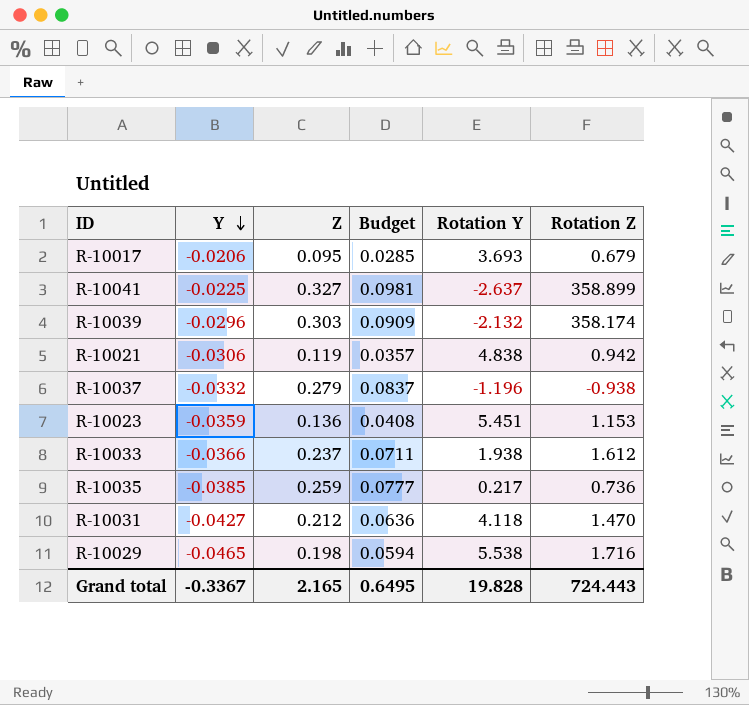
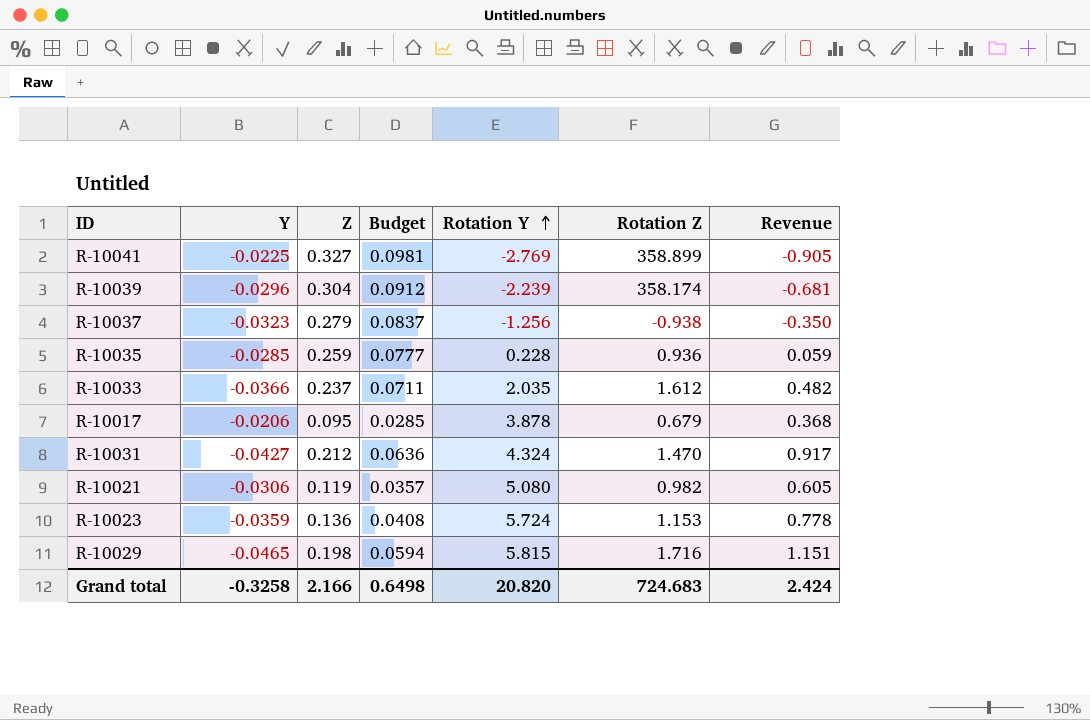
row order: Y descending -> Rotation Y ascending
column Revenue | formula: none -> [Z] * [Rotation Y]
R-10041 | Rotation Y: -2.637 -> -2.769
R-10039 | Z: 0.303 -> 0.304
R-10039 | Budget: 0.0909 -> 0.0912
R-10039 | Rotation Y: -2.132 -> -2.239
R-10037 | Y: -0.0332 -> -0.0323
R-10037 | Rotation Y: -1.196 -> -1.256
R-10035 | Y: -0.0385 -> -0.0285
R-10035 | Rotation Y: 0.217 -> 0.228
R-10035 | Rotation Z: 0.736 -> 0.936
R-10033 | Rotation Y: 1.938 -> 2.035
R-10017 | Rotation Y: 3.693 -> 3.878
R-10031 | Rotation Y: 4.118 -> 4.324
R-10021 | Rotation Y: 4.838 -> 5.080
R-10021 | Rotation Z: 0.942 -> 0.982
R-10023 | Rotation Y: 5.451 -> 5.724
R-10029 | Rotation Y: 5.538 -> 5.815
Grand total | Y: -0.3367 -> -0.3258
Grand total | Z: 2.165 -> 2.166
Grand total | Budget: 0.6495 -> 0.6498
Grand total | Rotation Y: 19.828 -> 20.820
Grand total | Rotation Z: 724.443 -> 724.683

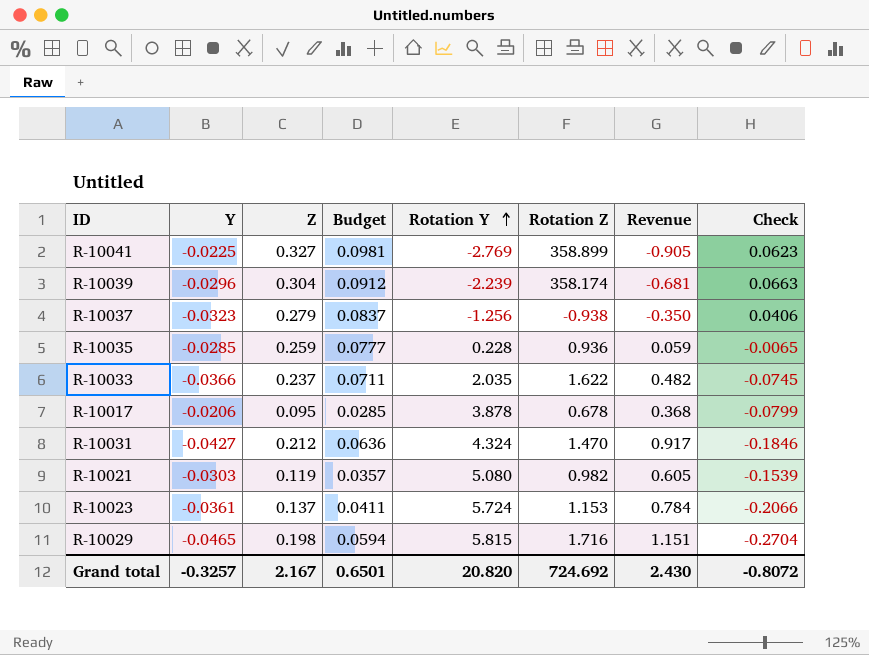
column Check | formula: none -> [Y] * [Rotation Y]
R-10033 | Rotation Z: 1.612 -> 1.622
R-10017 | Rotation Z: 0.679 -> 0.678
R-10021 | Y: -0.0306 -> -0.0303
R-10023 | Y: -0.0359 -> -0.0361
R-10023 | Z: 0.136 -> 0.137
R-10023 | Budget: 0.0408 -> 0.0411
R-10023 | Revenue: 0.778 -> 0.784
Grand total | Y: -0.3258 -> -0.3257
Grand total | Z: 2.166 -> 2.167
Grand total | Budget: 0.6498 -> 0.6501
Grand total | Rotation Z: 724.683 -> 724.692
Grand total | Revenue: 2.424 -> 2.430

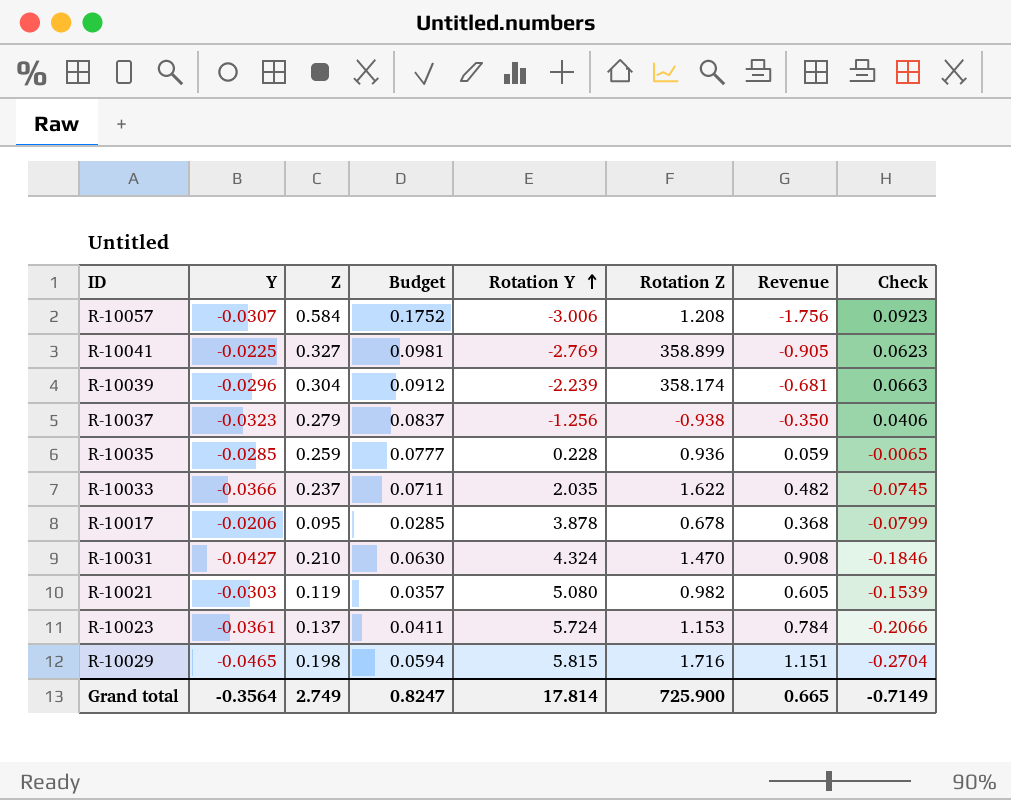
row R-10057: none -> -0.0307 | 0.584 | 0.1752 | -3.006 | 1.208 | -1.756 | 0.0923
R-10031 | Z: 0.212 -> 0.210
R-10031 | Budget: 0.0636 -> 0.0630
R-10031 | Revenue: 0.917 -> 0.908
Grand total | Y: -0.3257 -> -0.3564
Grand total | Z: 2.167 -> 2.749
Grand total | Budget: 0.6501 -> 0.8247
Grand total | Rotation Y: 20.820 -> 17.814
Grand total | Rotation Z: 724.692 -> 725.900
Grand total | Revenue: 2.430 -> 0.665
Grand total | Check: -0.8072 -> -0.7149

